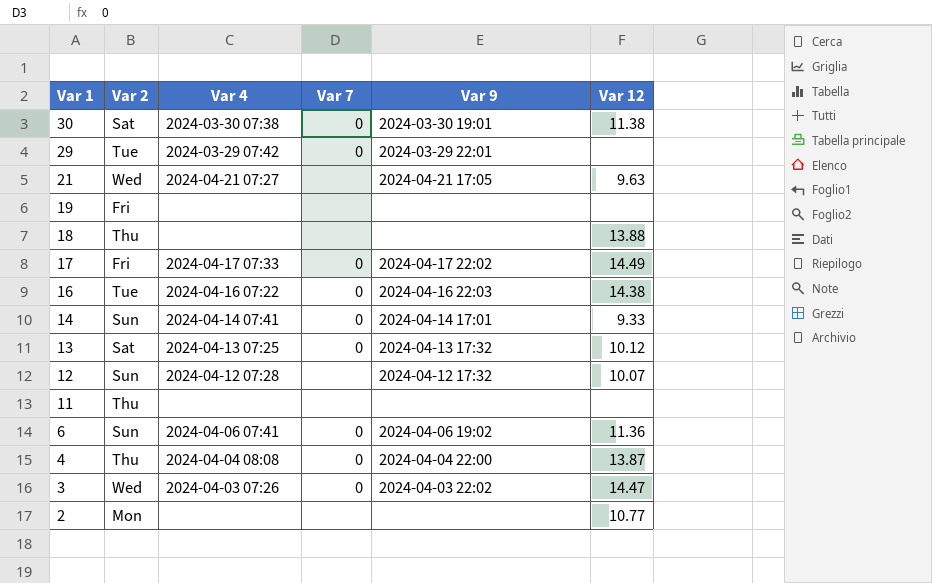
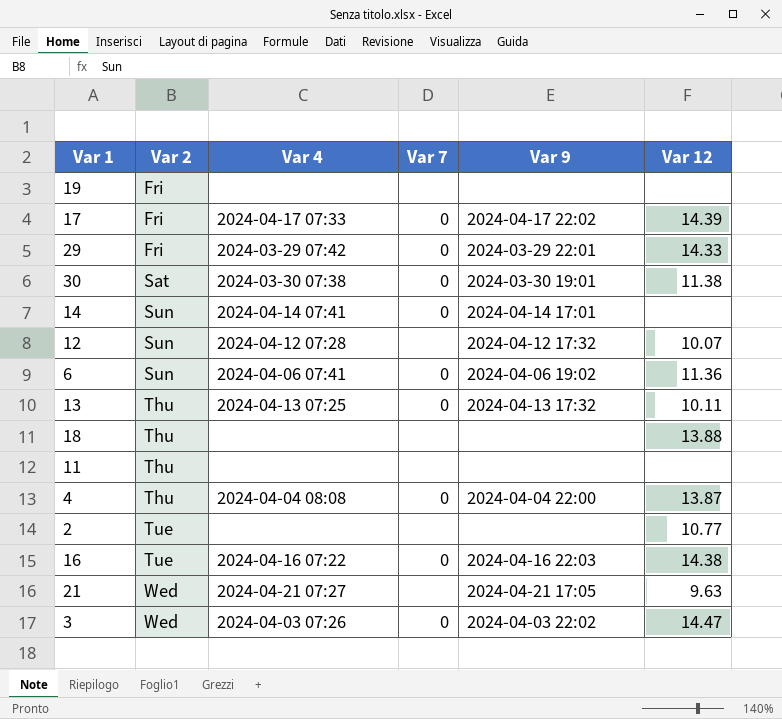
row order: Var 1 descending -> Var 2 ascending
17 | Var 12: 14.49 -> 14.39
29 | Var 2: Tue -> Fri
29 | Var 12: none -> 14.33
14 | Var 12: 9.33 -> none
13 | Var 2: Sat -> Thu
13 | Var 12: 10.12 -> 10.11
2 | Var 2: Mon -> Tue

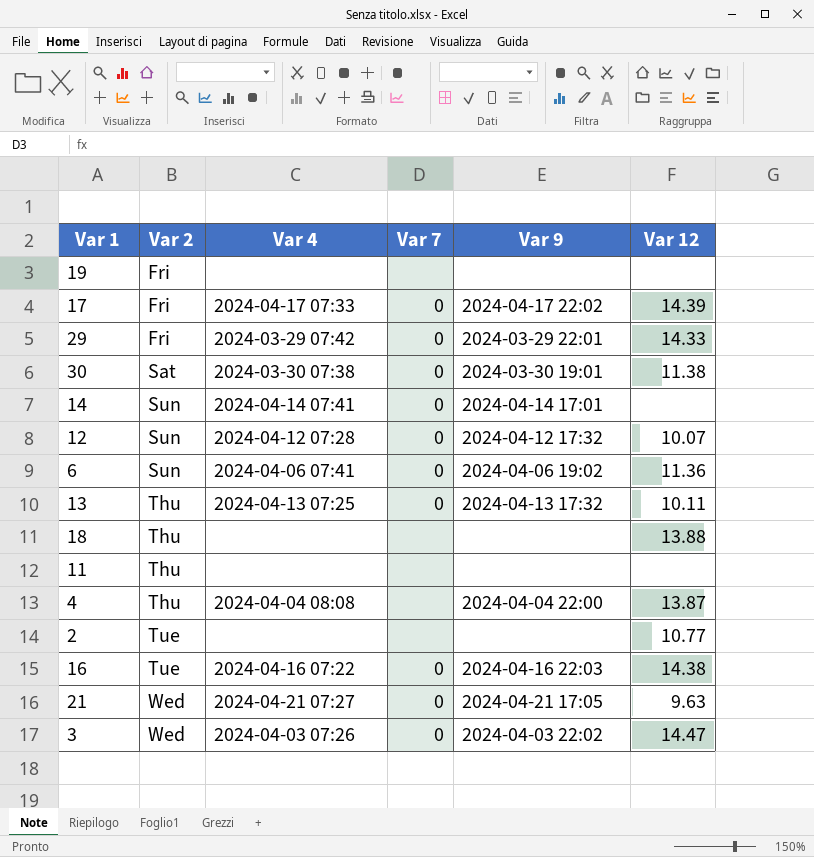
12 | Var 7: none -> 0
4 | Var 7: 0 -> none
21 | Var 7: none -> 0

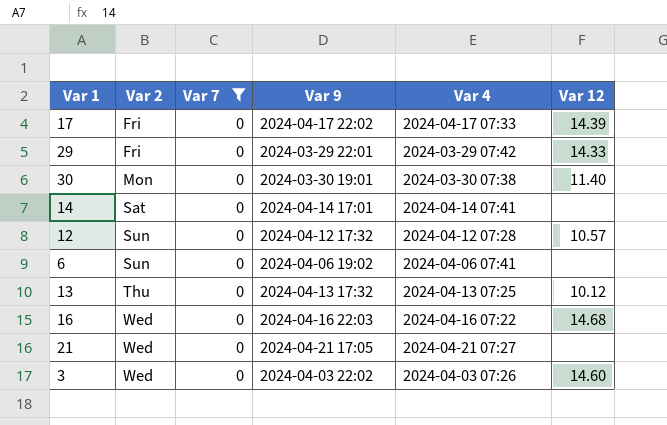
filter: none -> Var 7 = 0
column Var 4 | position: 3 -> 5
30 | Var 2: Sat -> Mon
30 | Var 12: 11.38 -> 11.40
14 | Var 2: Sun -> Sat
12 | Var 12: 10.07 -> 10.57
6 | Var 12: 11.36 -> none
13 | Var 12: 10.11 -> 10.12
16 | Var 2: Tue -> Wed
16 | Var 12: 14.38 -> 14.68
21 | Var 12: 9.63 -> none
3 | Var 12: 14.47 -> 14.60

